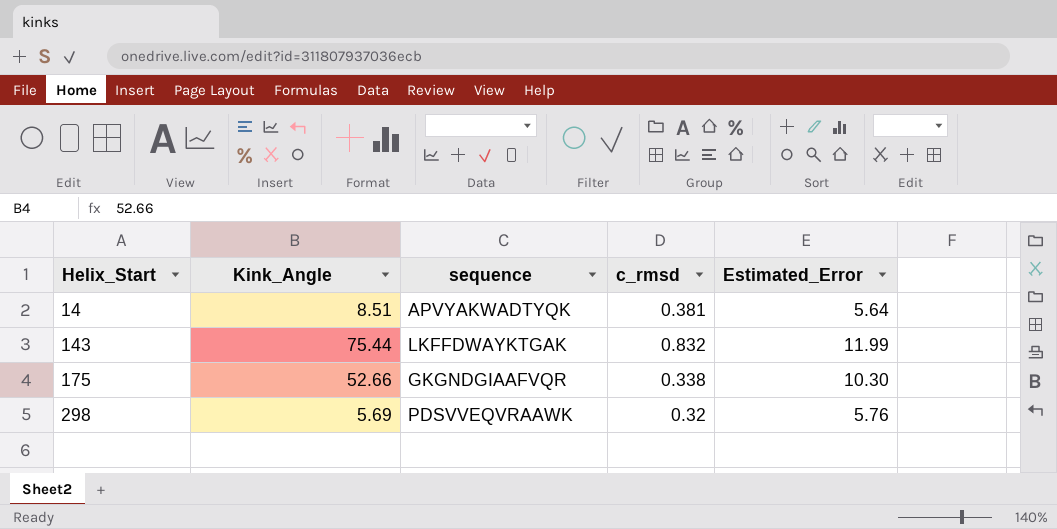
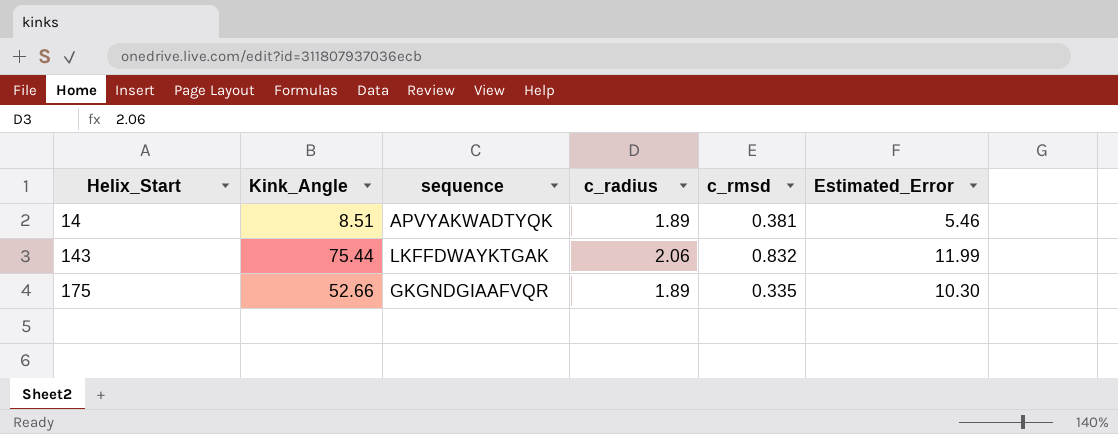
column c_radius | position: none -> 4
row 298: 5.69 | PDSVVEQVRAAWK | 0.32 | 5.76 -> none
14 | Estimated_Error: 5.64 -> 5.46
175 | c_rmsd: 0.338 -> 0.335

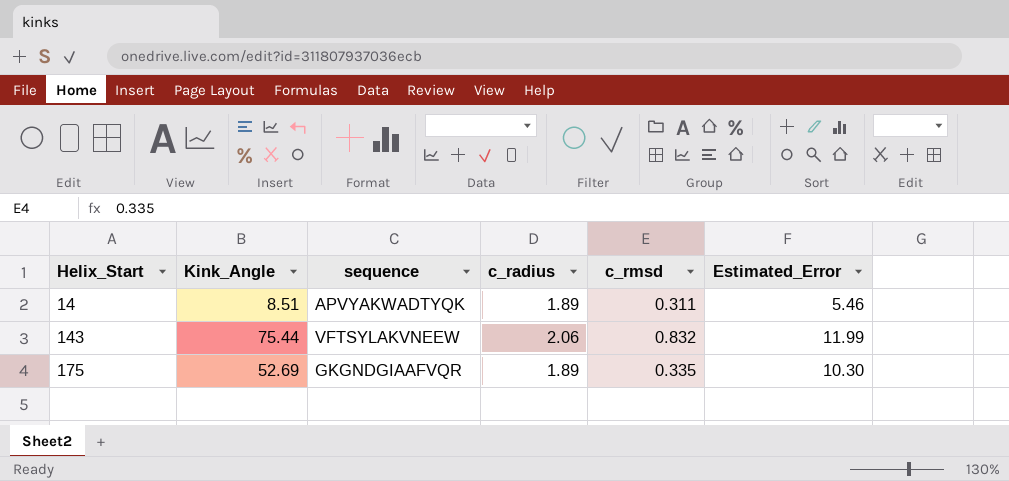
14 | c_rmsd: 0.381 -> 0.311
143 | sequence: LKFFDWAYKTGAK -> VFTSYLAKVNEEW
175 | Kink_Angle: 52.66 -> 52.69

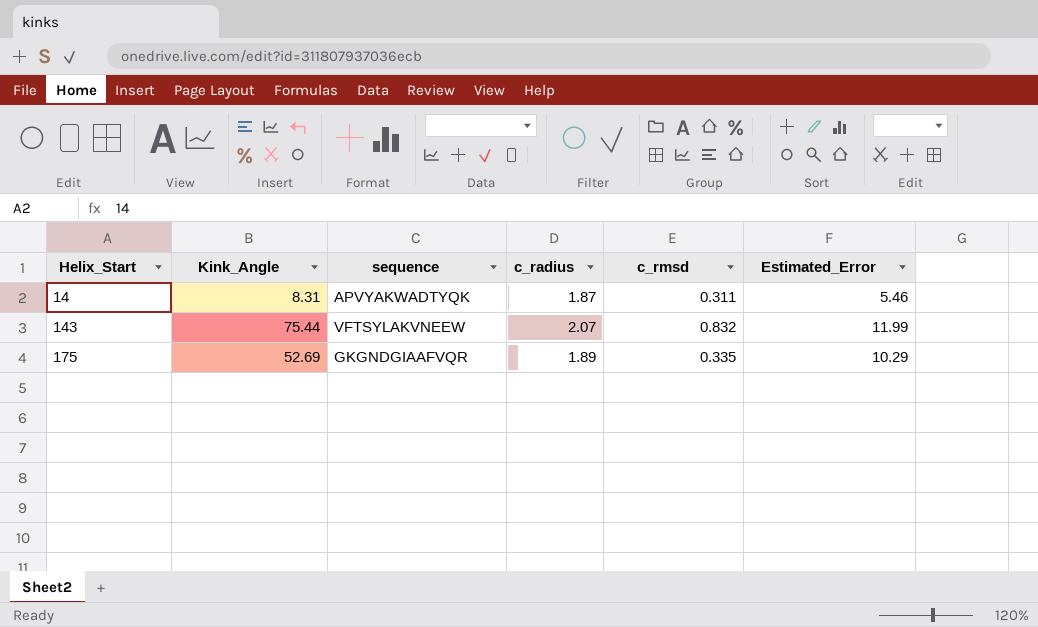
14 | Kink_Angle: 8.51 -> 8.31
14 | c_radius: 1.89 -> 1.87
143 | c_radius: 2.06 -> 2.07
175 | Estimated_Error: 10.30 -> 10.29

